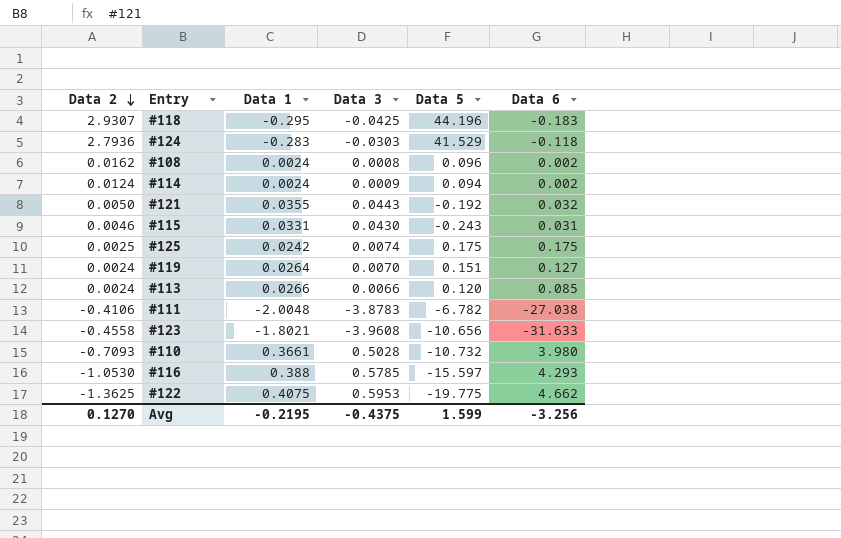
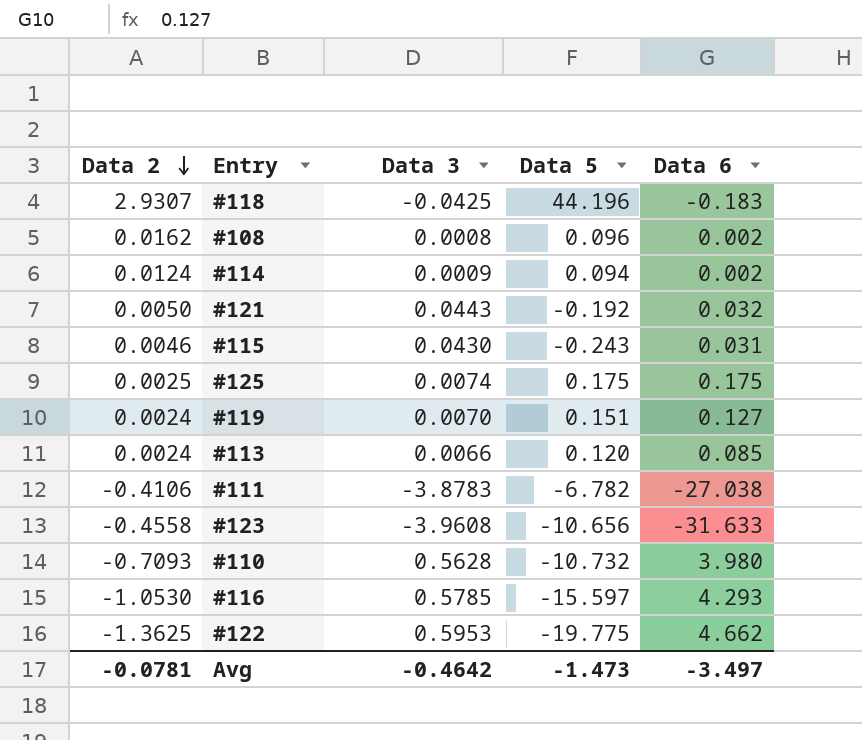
column Data 1 | position: 3 -> none
row #124: 2.7936 | -0.283 | -0.0303 | 41.529 | -0.118 -> none
#110 | Data 3: 0.5028 -> 0.5628
Avg | Data 2: 0.1270 -> -0.0781
Avg | Data 3: -0.4375 -> -0.4642
Avg | Data 5: 1.599 -> -1.473
Avg | Data 6: -3.256 -> -3.497

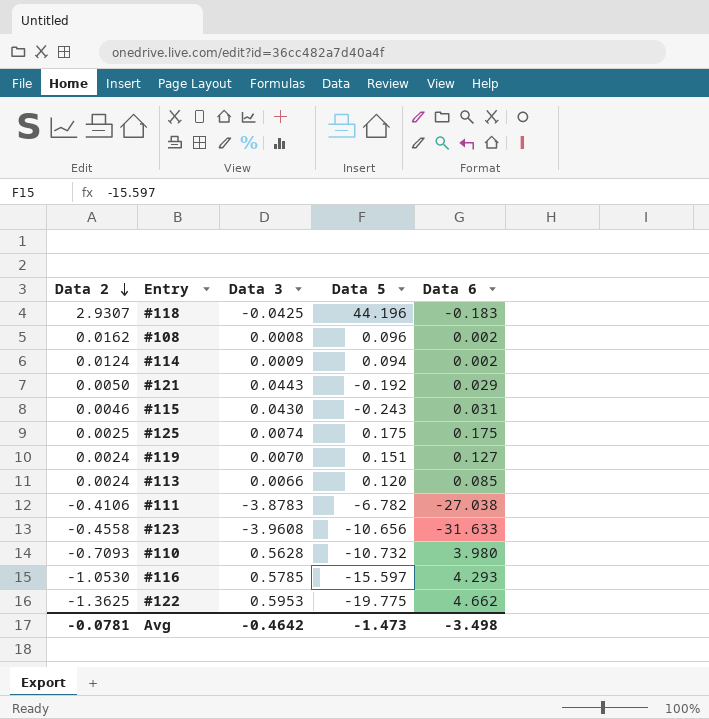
#121 | Data 6: 0.032 -> 0.029
Avg | Data 6: -3.497 -> -3.498

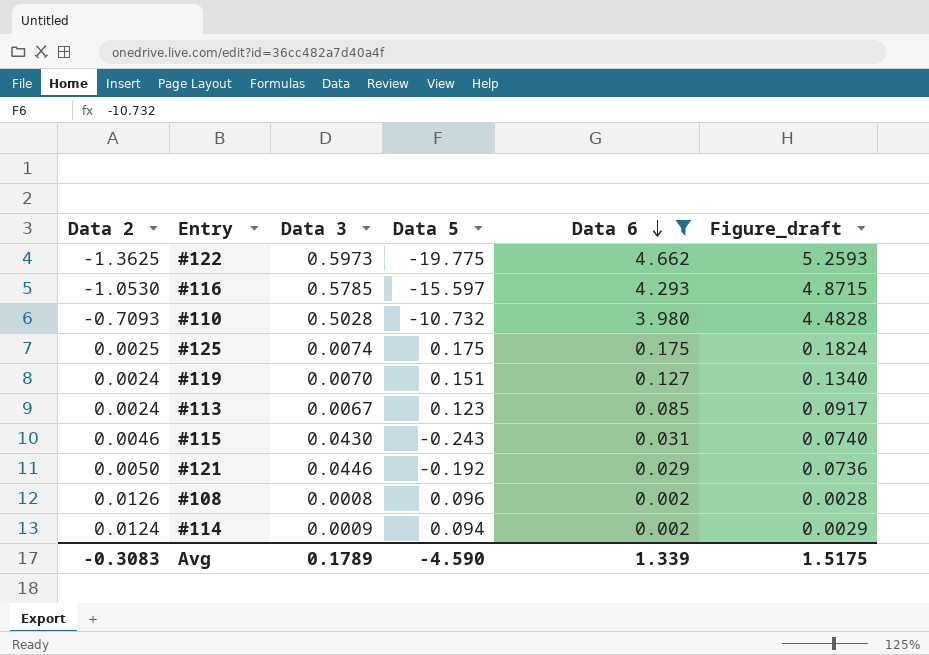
filter: none -> Data 6 >= 0.002
row order: Data 2 descending -> Data 6 descending
column Figure_draft | formula: none -> [Data 3] + [Data 6]
#122 | Data 3: 0.5953 -> 0.5973
#110 | Data 3: 0.5628 -> 0.5028
#113 | Data 3: 0.0066 -> 0.0067
#113 | Data 5: 0.120 -> 0.123
#121 | Data 3: 0.0443 -> 0.0446
#108 | Data 2: 0.0162 -> 0.0126
Avg | Data 2: -0.0781 -> -0.3083
Avg | Data 3: -0.4642 -> 0.1789
Avg | Data 5: -1.473 -> -4.590
Avg | Data 6: -3.498 -> 1.339

